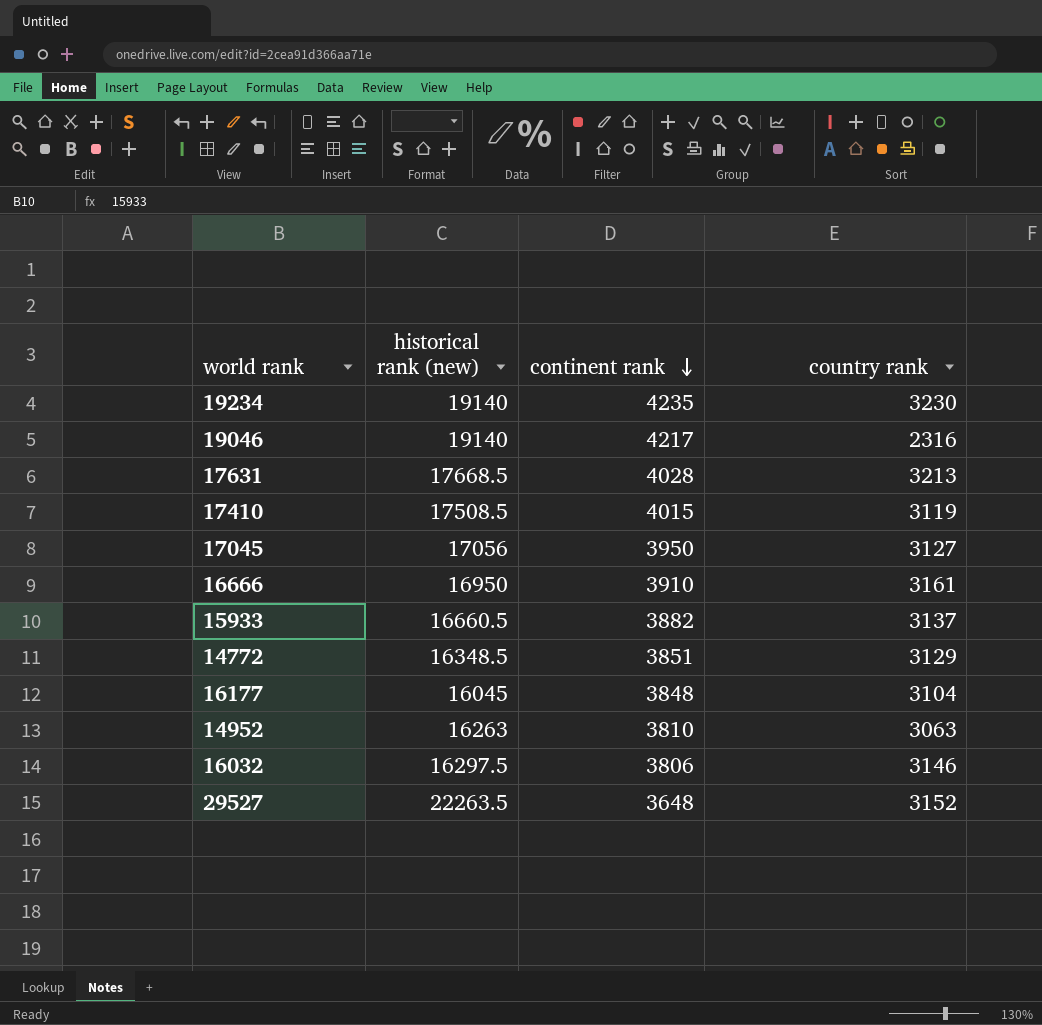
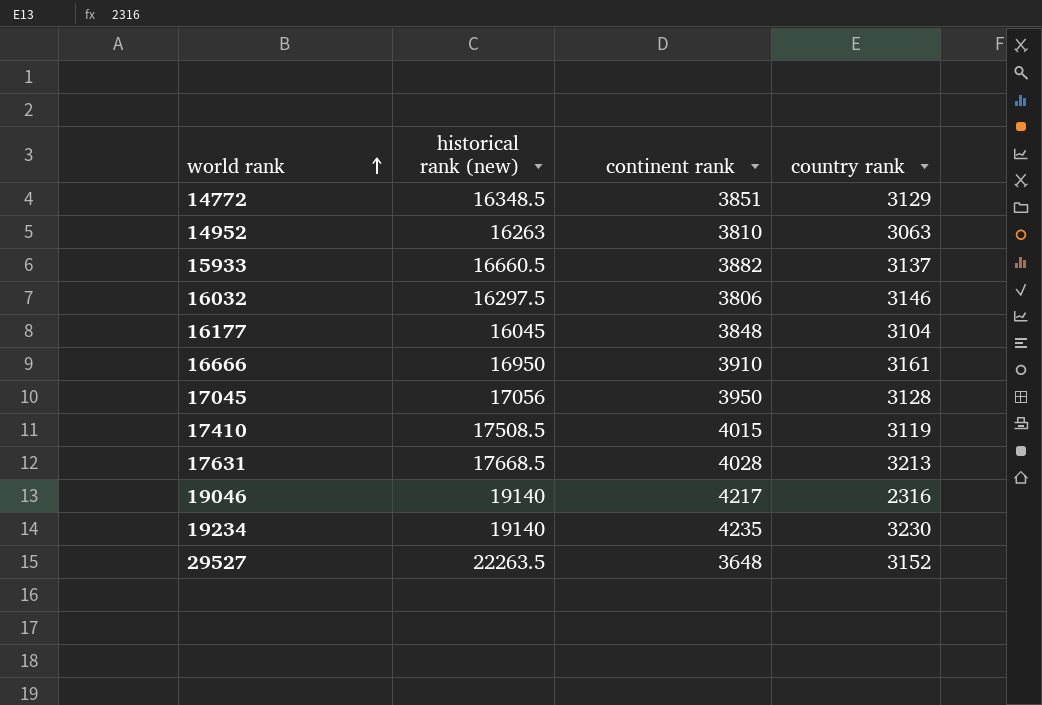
row order: continent rank descending -> world rank ascending
17045 | country rank: 3127 -> 3128

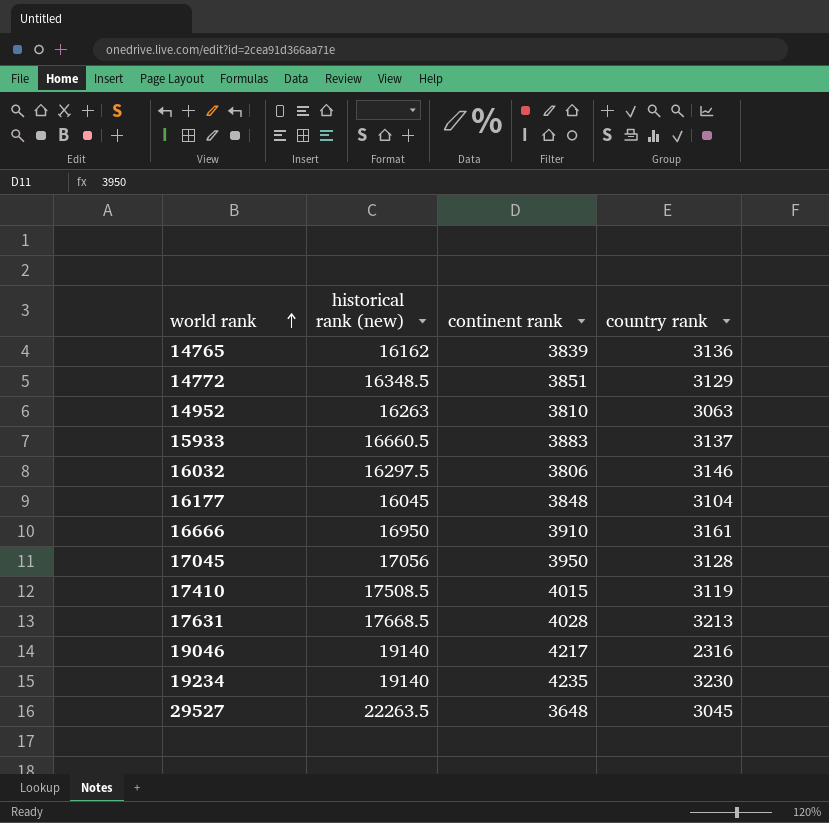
row 14765: none -> 16162 | 3839 | 3136
15933 | continent rank: 3882 -> 3883
29527 | country rank: 3152 -> 3045

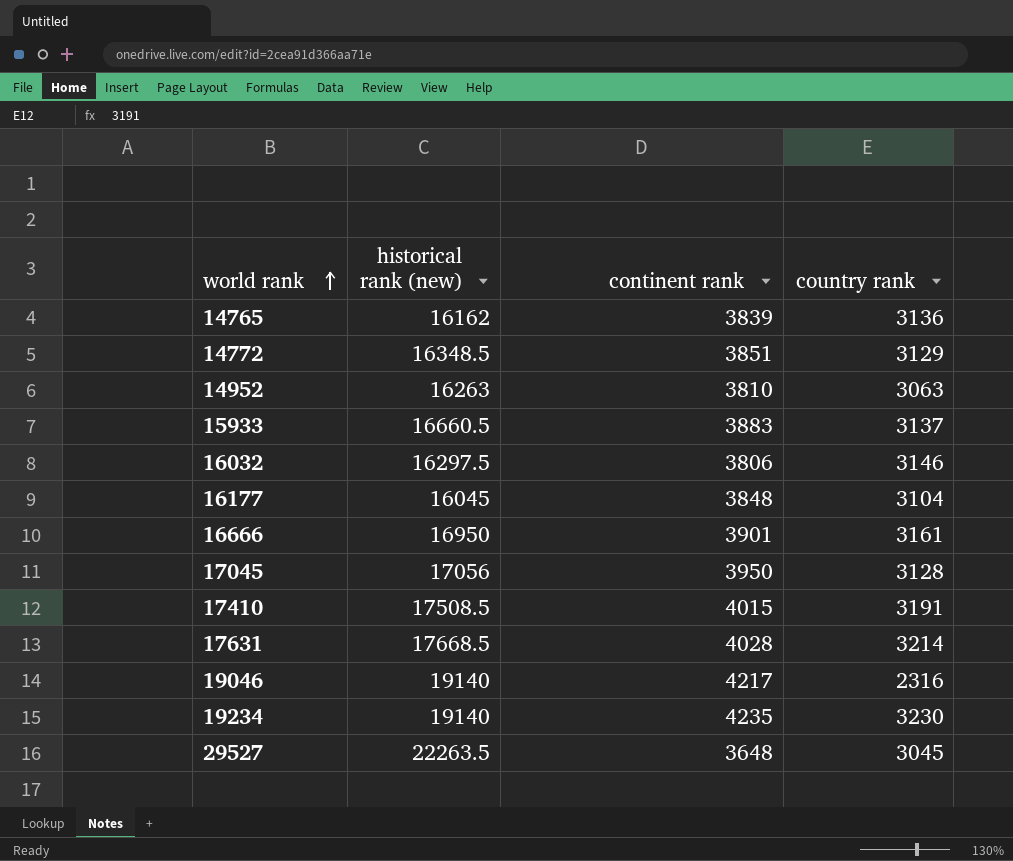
16666 | continent rank: 3910 -> 3901
17410 | country rank: 3119 -> 3191
17631 | country rank: 3213 -> 3214

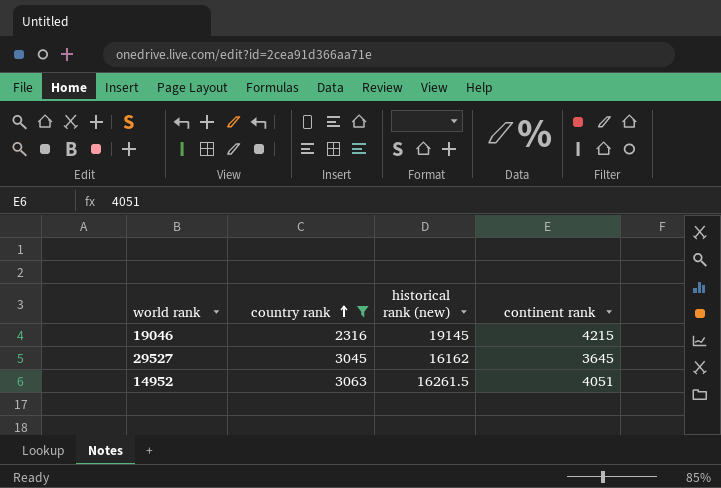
filter: none -> country rank <= 3063
row order: world rank ascending -> country rank ascending
column country rank | position: 4 -> 2
19046 | historical rank (new): 19140 -> 19145
19046 | continent rank: 4217 -> 4215
29527 | historical rank (new): 22263.5 -> 16162
29527 | continent rank: 3648 -> 3645
14952 | historical rank (new): 16263 -> 16261.5
14952 | continent rank: 3810 -> 4051

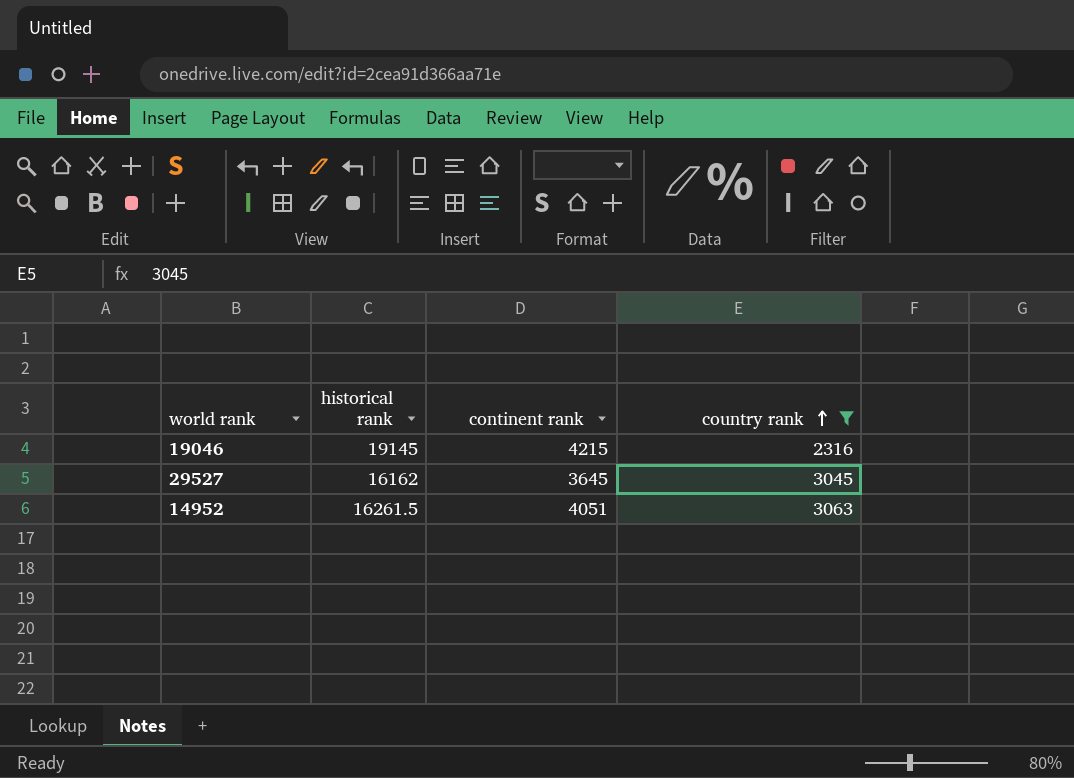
column name: historical rank (new) -> historical rank
column country rank | position: 2 -> 4

